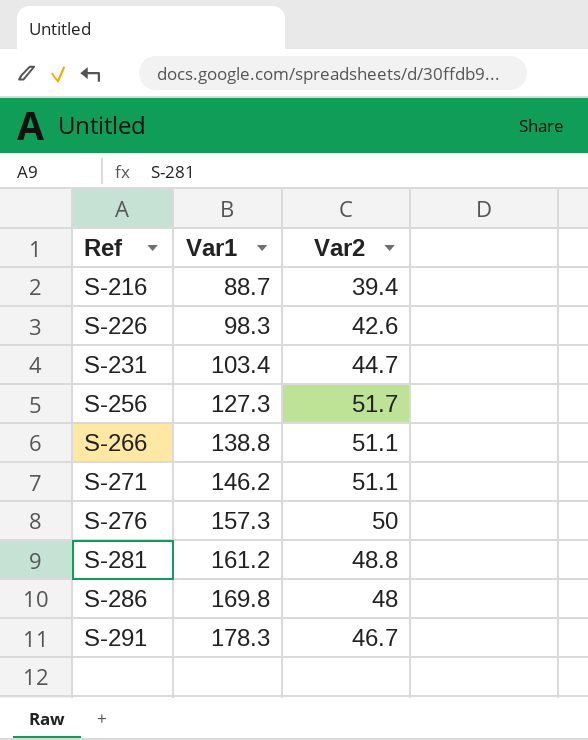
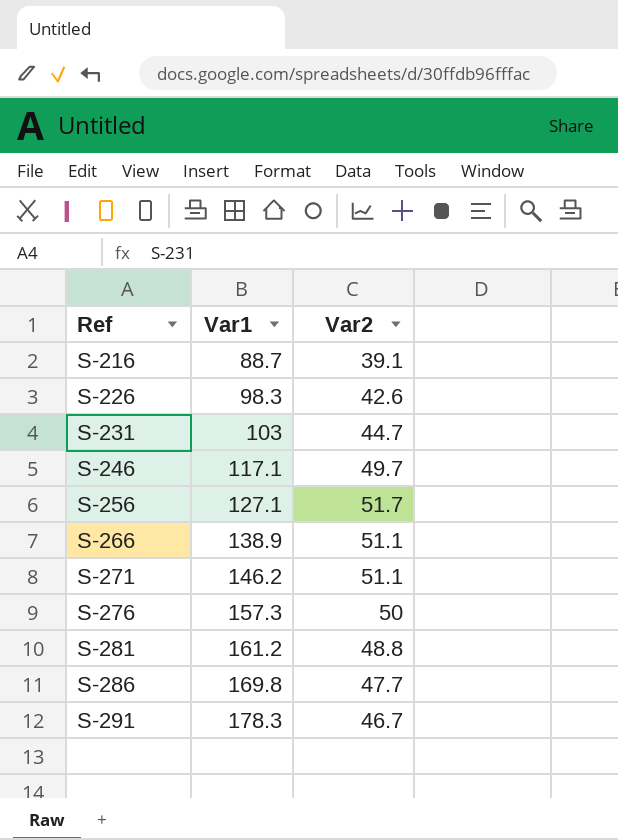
S-216 | Var2: 39.4 -> 39.1
S-231 | Var1: 103.4 -> 103
row S-246: none -> 117.1 | 49.7
S-256 | Var1: 127.3 -> 127.1
S-266 | Var1: 138.8 -> 138.9
S-286 | Var2: 48 -> 47.7

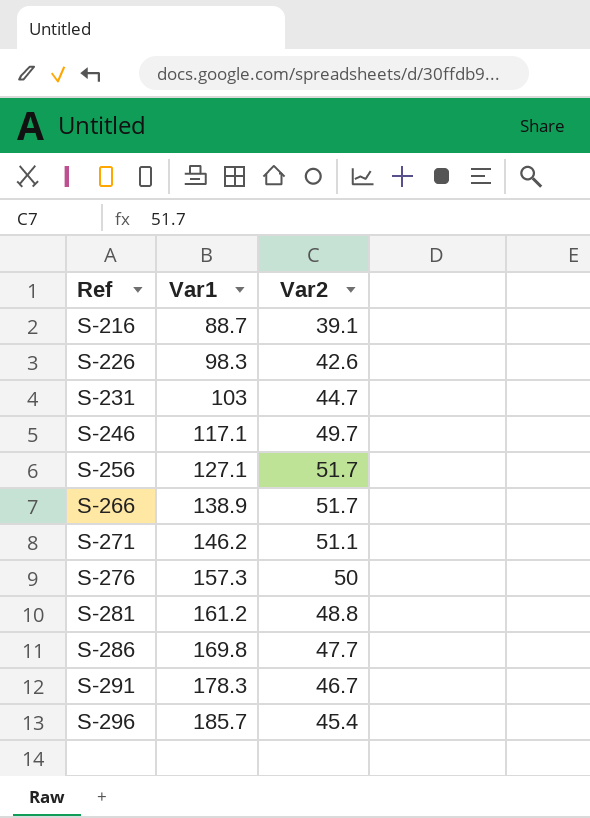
S-266 | Var2: 51.1 -> 51.7
row S-296: none -> 185.7 | 45.4

